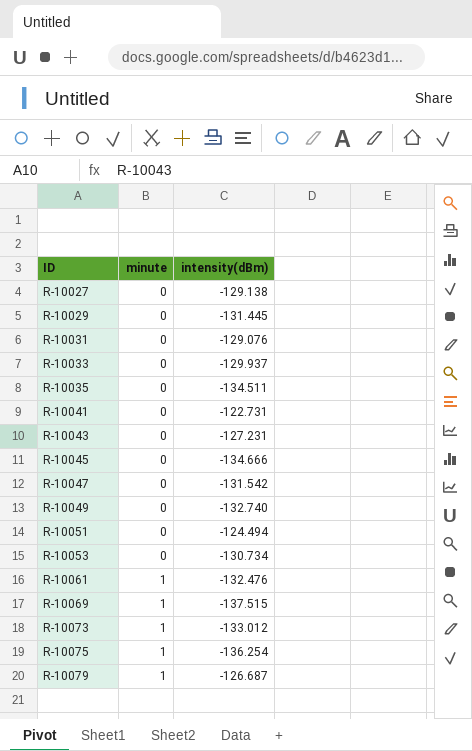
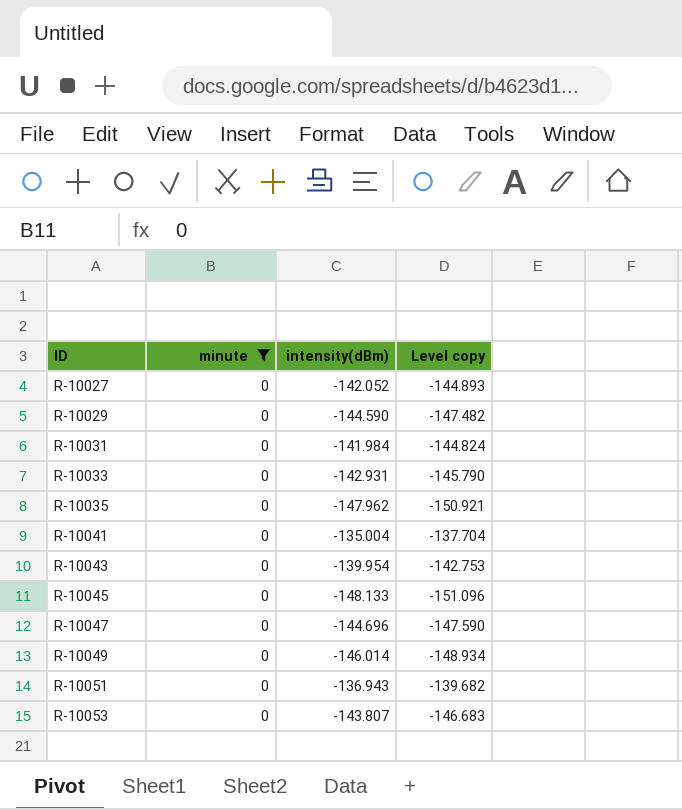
filter: none -> minute = 0
column Level copy | formula: none -> [intensity(dBm)] * 1.02
R-10027 | intensity(dBm): -129.138 -> -142.052
R-10029 | intensity(dBm): -131.445 -> -144.590
R-10031 | intensity(dBm): -129.076 -> -141.984
R-10033 | intensity(dBm): -129.937 -> -142.931
R-10035 | intensity(dBm): -134.511 -> -147.962
R-10041 | intensity(dBm): -122.731 -> -135.004
R-10043 | intensity(dBm): -127.231 -> -139.954
R-10045 | intensity(dBm): -134.666 -> -148.133
R-10047 | intensity(dBm): -131.542 -> -144.696
R-10049 | intensity(dBm): -132.740 -> -146.014
R-10051 | intensity(dBm): -124.494 -> -136.943
R-10053 | intensity(dBm): -130.734 -> -143.807

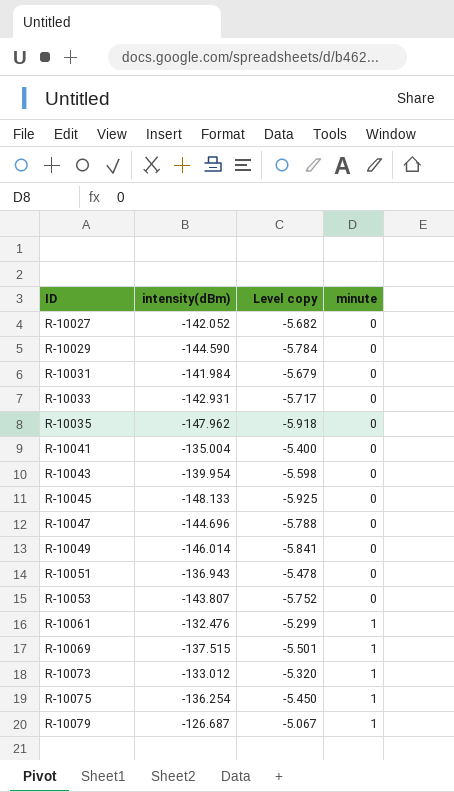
filter: minute = 0 -> none
column Level copy | formula: [intensity(dBm)] * 1.02 -> [intensity(dBm)] * 0.04
column minute | position: 2 -> 4

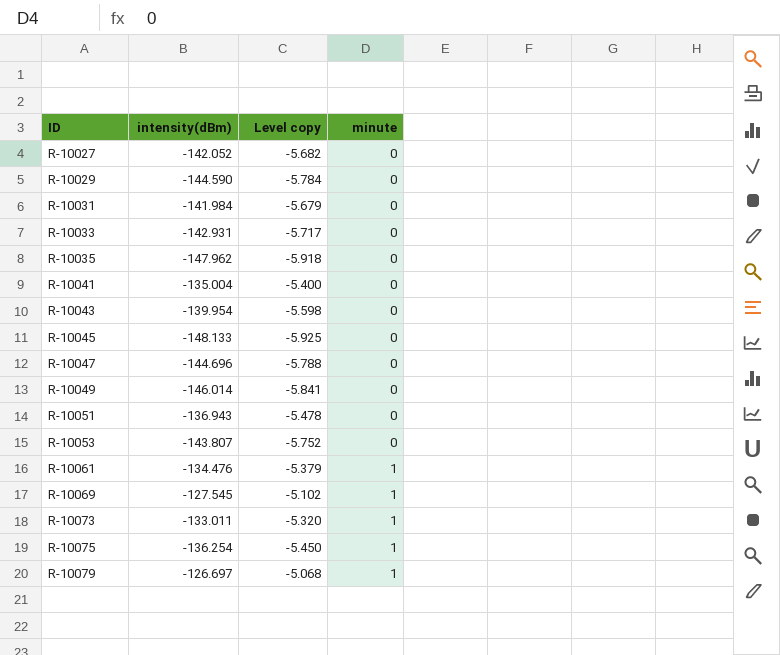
R-10061 | intensity(dBm): -132.476 -> -134.476
R-10061 | Level copy: -5.299 -> -5.379
R-10069 | intensity(dBm): -137.515 -> -127.545
R-10069 | Level copy: -5.501 -> -5.102
R-10073 | intensity(dBm): -133.012 -> -133.011
R-10079 | intensity(dBm): -126.687 -> -126.697
R-10079 | Level copy: -5.067 -> -5.068

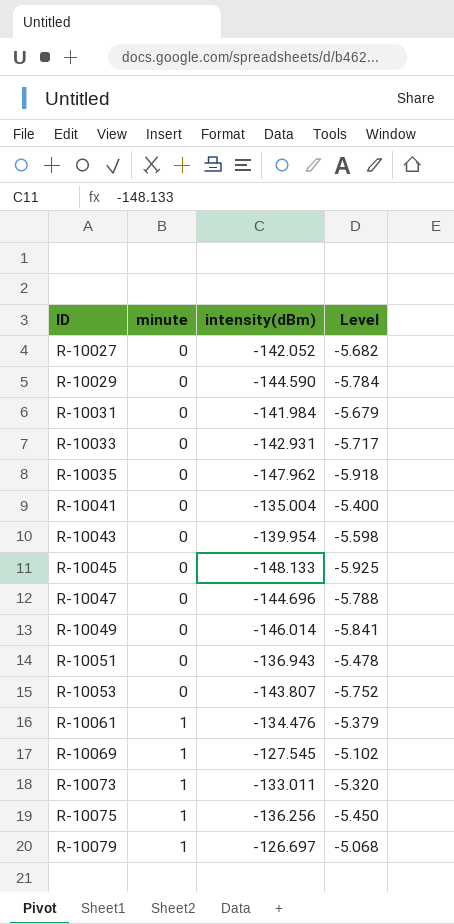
column minute | position: 4 -> 2
column name: Level copy -> Level
R-10075 | intensity(dBm): -136.254 -> -136.256

